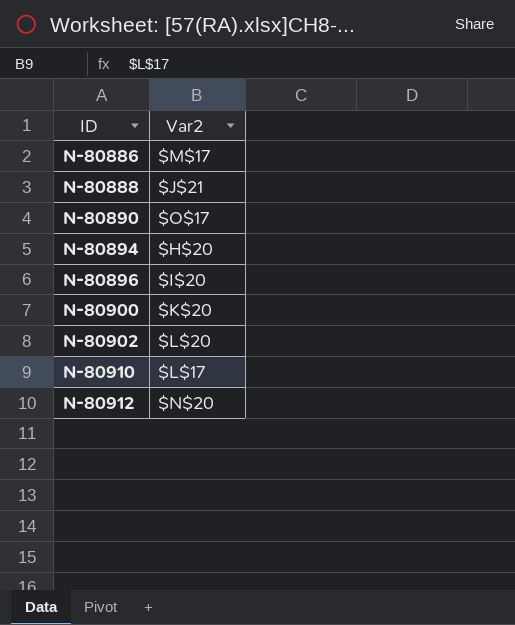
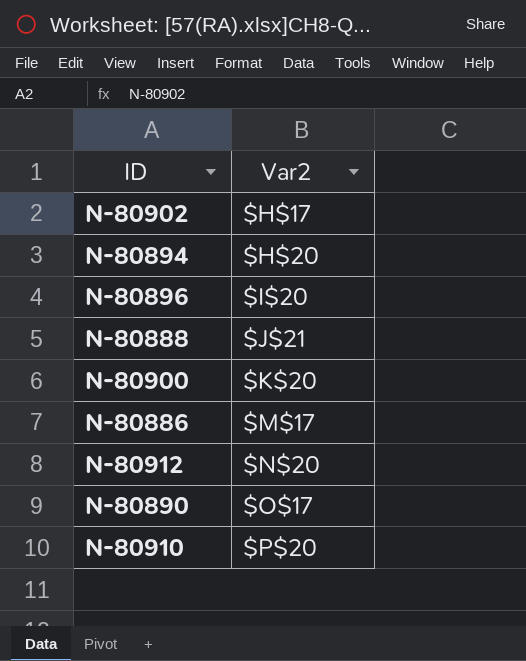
row order: ID ascending -> Var2 ascending
N-80902 | Var2: $L$20 -> $H$17
N-80910 | Var2: $L$17 -> $P$20

